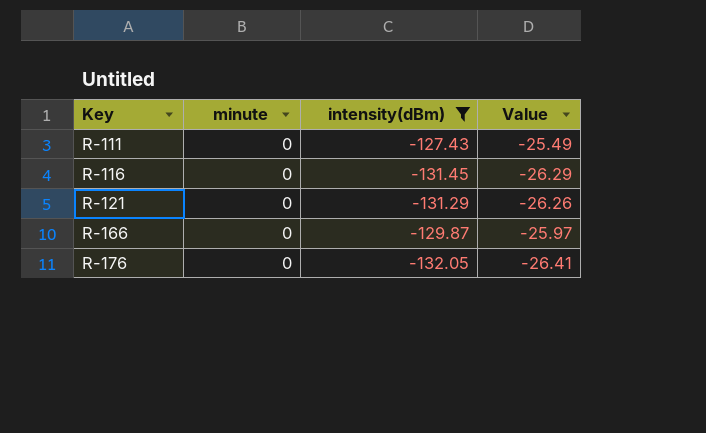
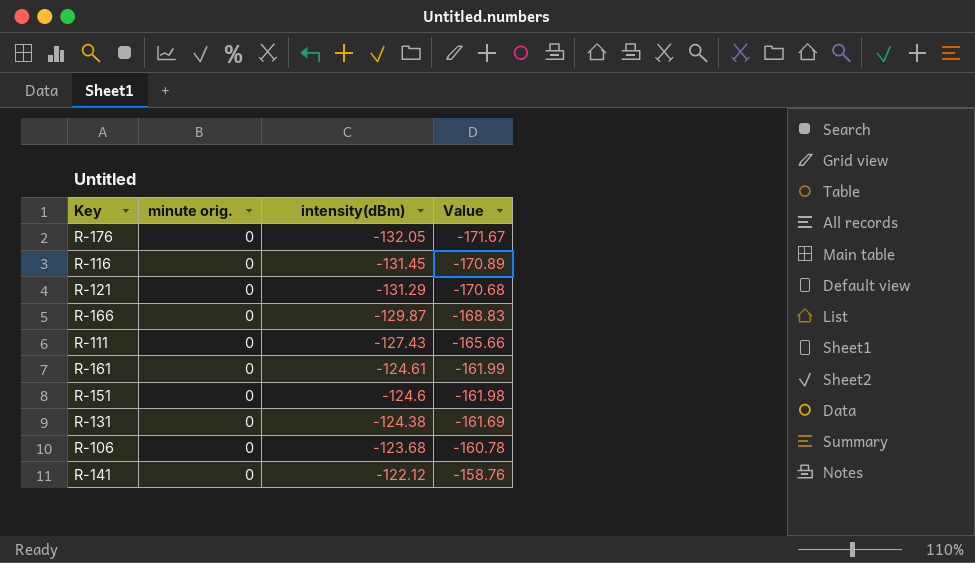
filter: intensity(dBm) <= -127.43 -> none
row order: Key ascending -> intensity(dBm) ascending
column name: minute -> minute orig.
column Value | formula: [intensity(dBm)] * 0.2 -> [intensity(dBm)] * 1.3

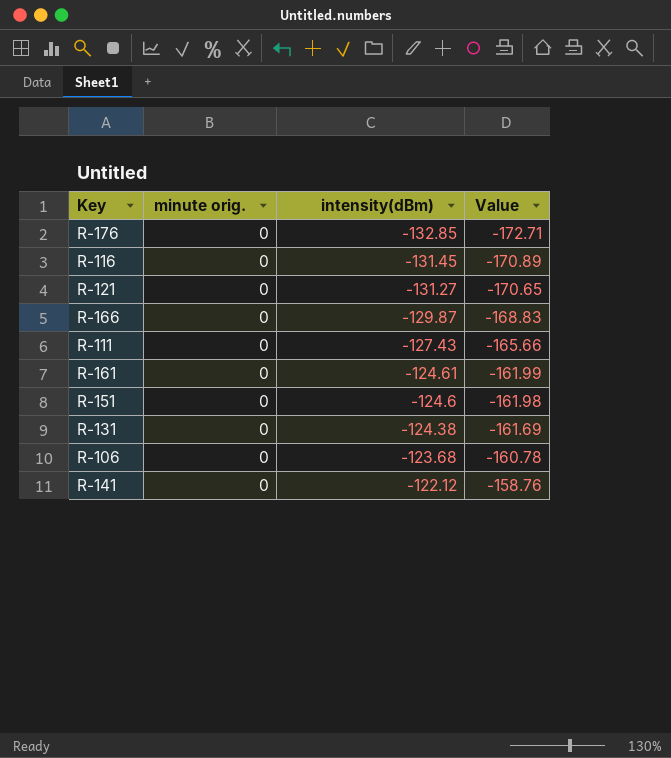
R-176 | intensity(dBm): -132.05 -> -132.85
R-176 | Value: -171.67 -> -172.71
R-121 | intensity(dBm): -131.29 -> -131.27
R-121 | Value: -170.68 -> -170.65

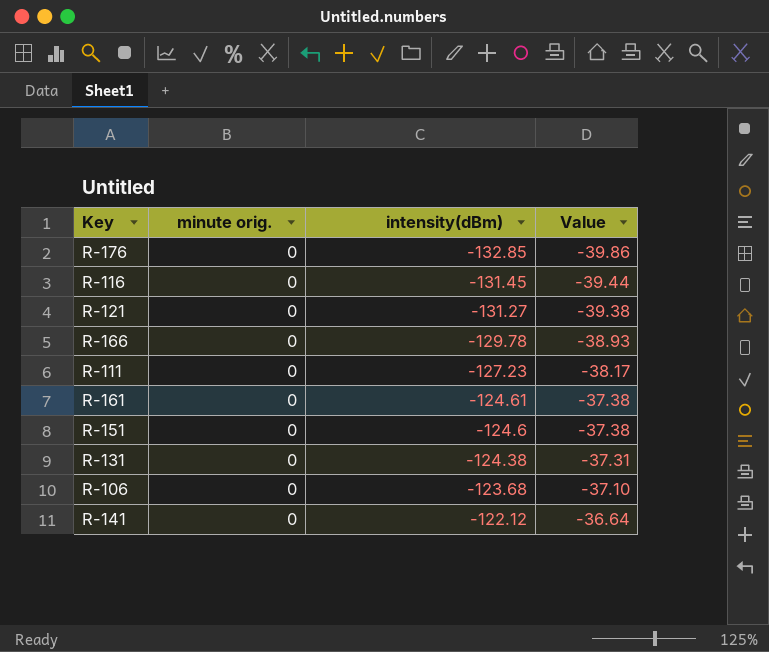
column Value | formula: [intensity(dBm)] * 1.3 -> [intensity(dBm)] * 0.3
R-166 | intensity(dBm): -129.87 -> -129.78
R-111 | intensity(dBm): -127.43 -> -127.23

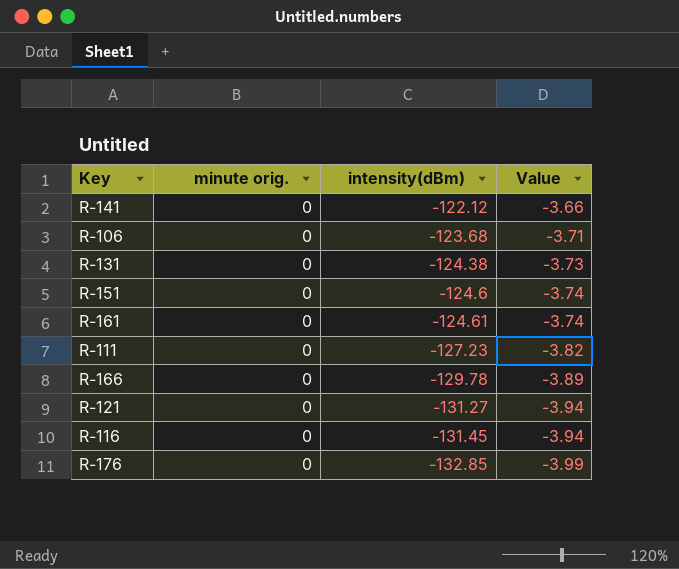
row order: intensity(dBm) ascending -> intensity(dBm) descending
column Value | formula: [intensity(dBm)] * 0.3 -> [intensity(dBm)] * 0.03

